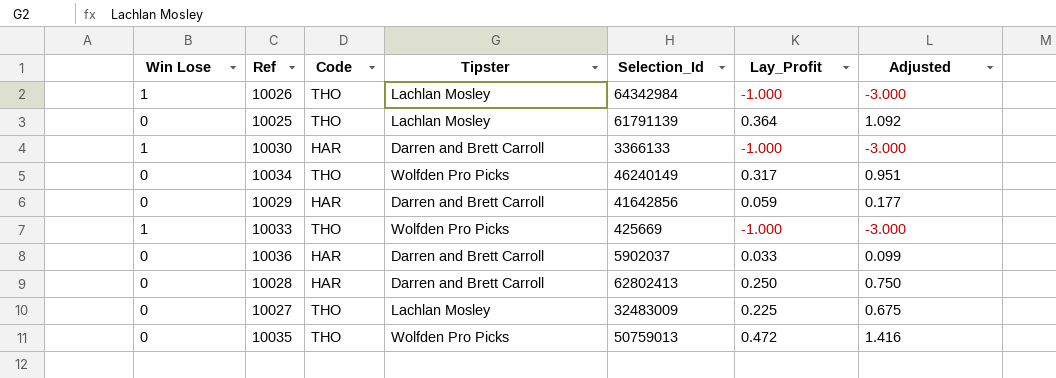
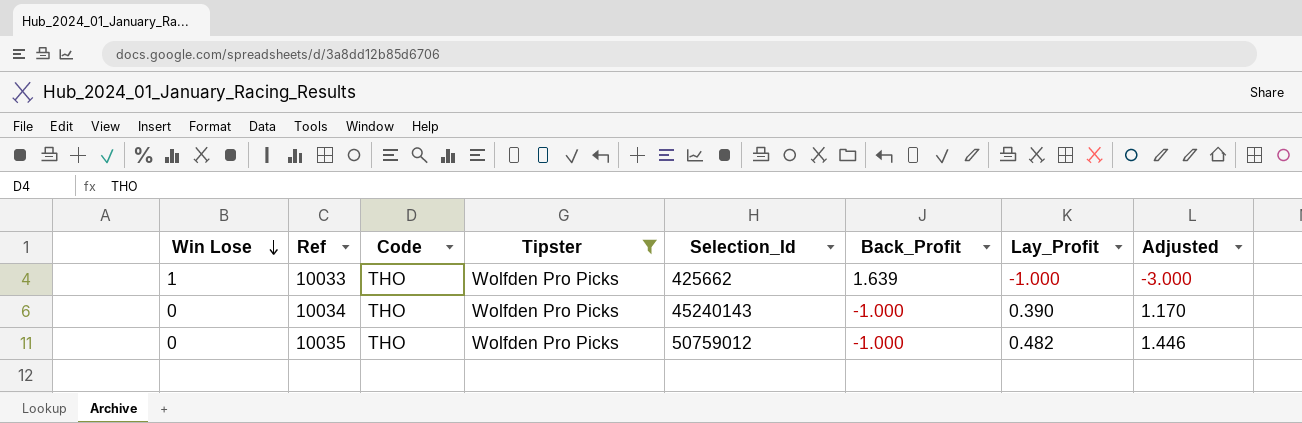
filter: none -> Tipster = Wolfden Pro Picks
row order: none -> Win Lose descending
column Back_Profit | position: none -> 6
10033 | Selection_Id: 425669 -> 425662
10034 | Selection_Id: 46240149 -> 45240143
10034 | Lay_Profit: 0.317 -> 0.390
10034 | Adjusted: 0.951 -> 1.170
10035 | Selection_Id: 50759013 -> 50759012
10035 | Lay_Profit: 0.472 -> 0.482
10035 | Adjusted: 1.416 -> 1.446

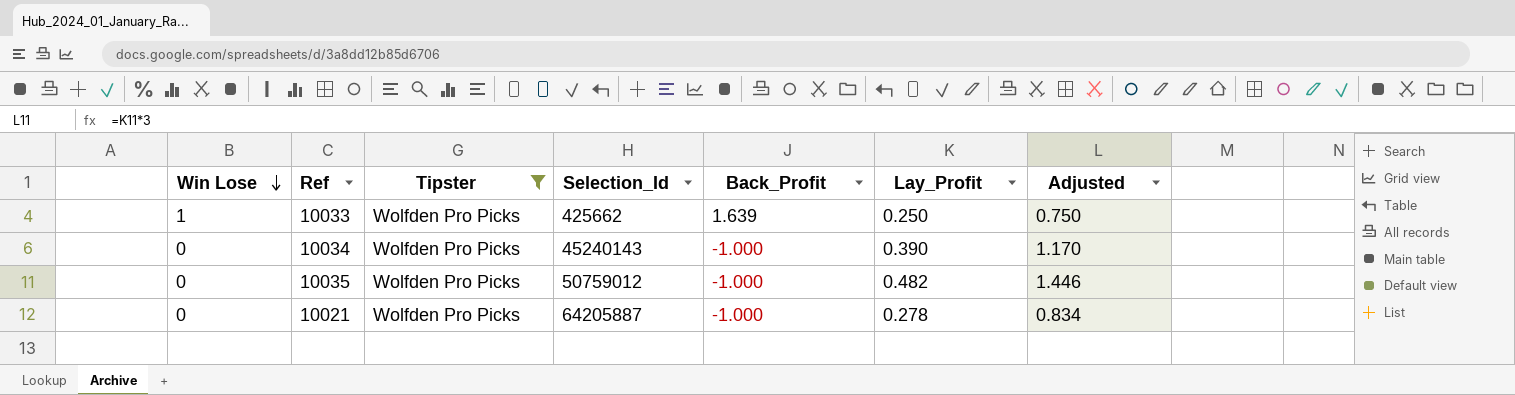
column Code | position: 3 -> none
10033 | Lay_Profit: -1.000 -> 0.250
10033 | Adjusted: -3.000 -> 0.750
row 10021: none -> 0 | Wolfden Pro Picks | 64205887 | -1.000 | 0.278 | 0.834

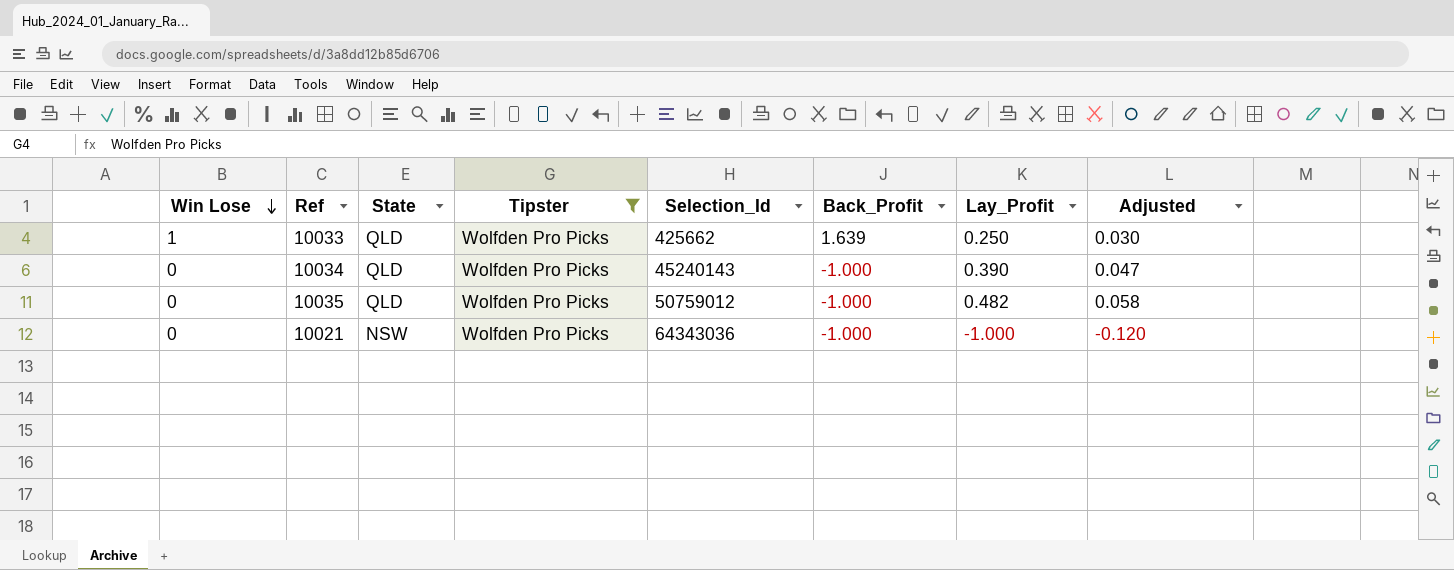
column State | position: none -> 3
column Adjusted | formula: [Lay_Profit] * 3 -> [Lay_Profit] * 0.12
10021 | Selection_Id: 64205887 -> 64343036
10021 | Lay_Profit: 0.278 -> -1.000

